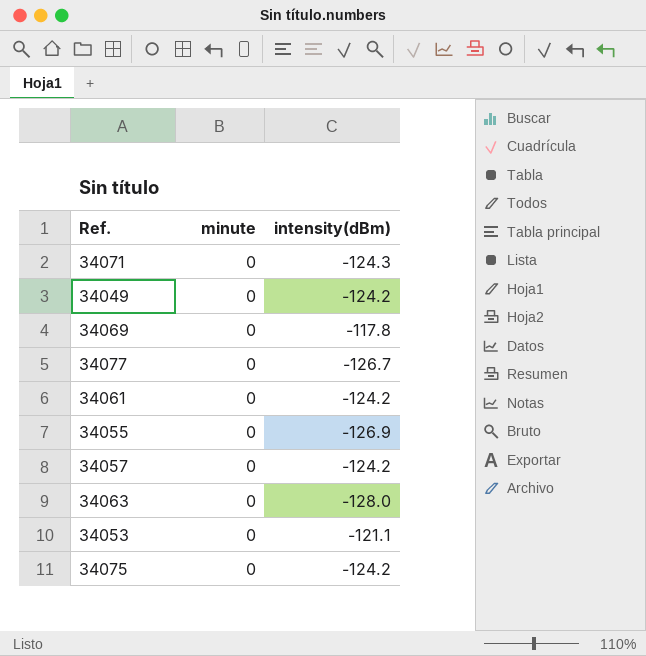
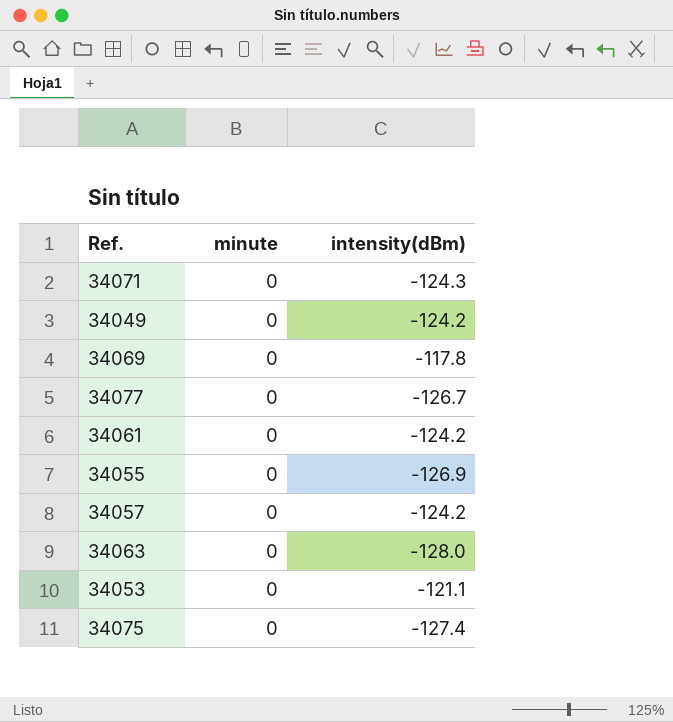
34075 | intensity(dBm): -124.2 -> -127.4

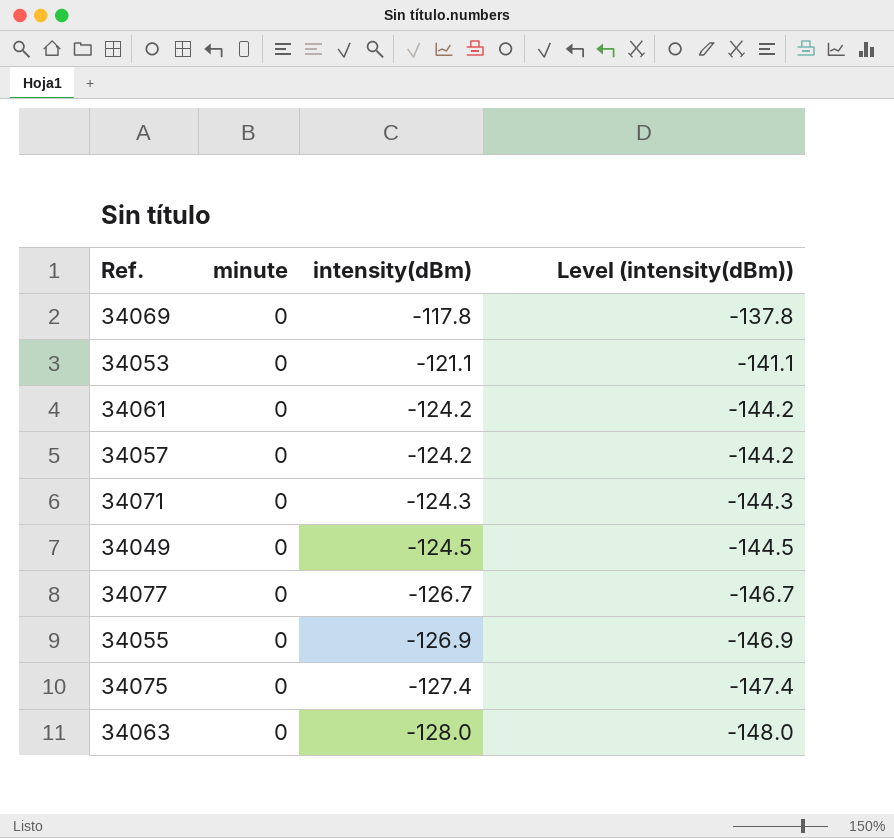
row order: none -> intensity(dBm) descending
column Level (intensity(dBm)) | formula: none -> [intensity(dBm)] - 20
34049 | intensity(dBm): -124.2 -> -124.5

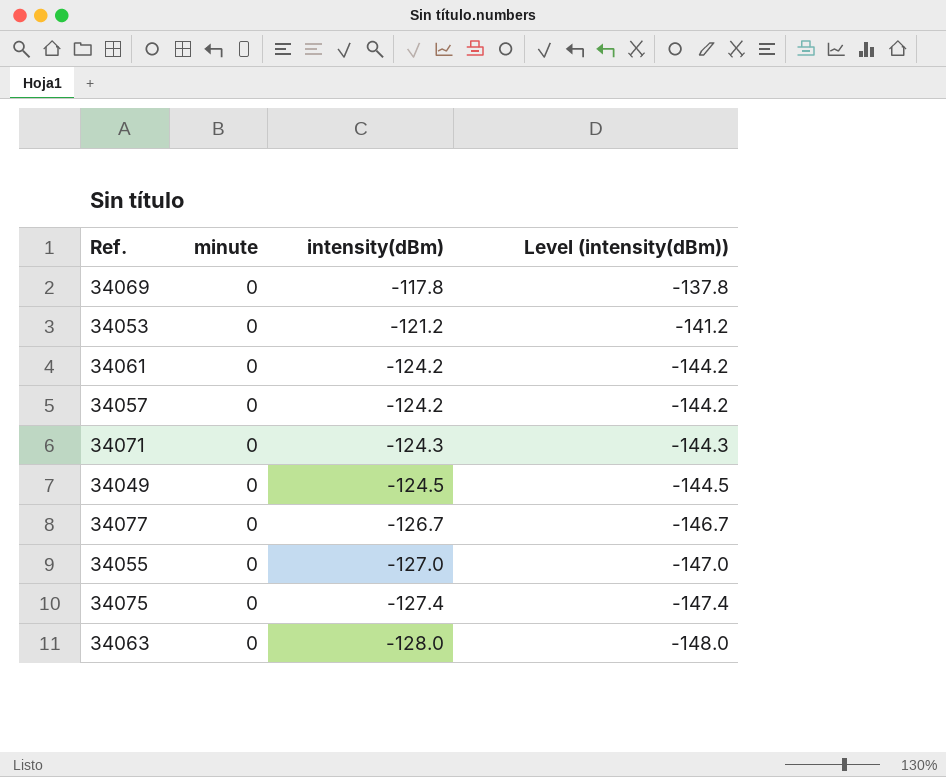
34053 | intensity(dBm): -121.1 -> -121.2
34053 | Level (intensity(dBm)): -141.1 -> -141.2
34055 | intensity(dBm): -126.9 -> -127.0
34055 | Level (intensity(dBm)): -146.9 -> -147.0

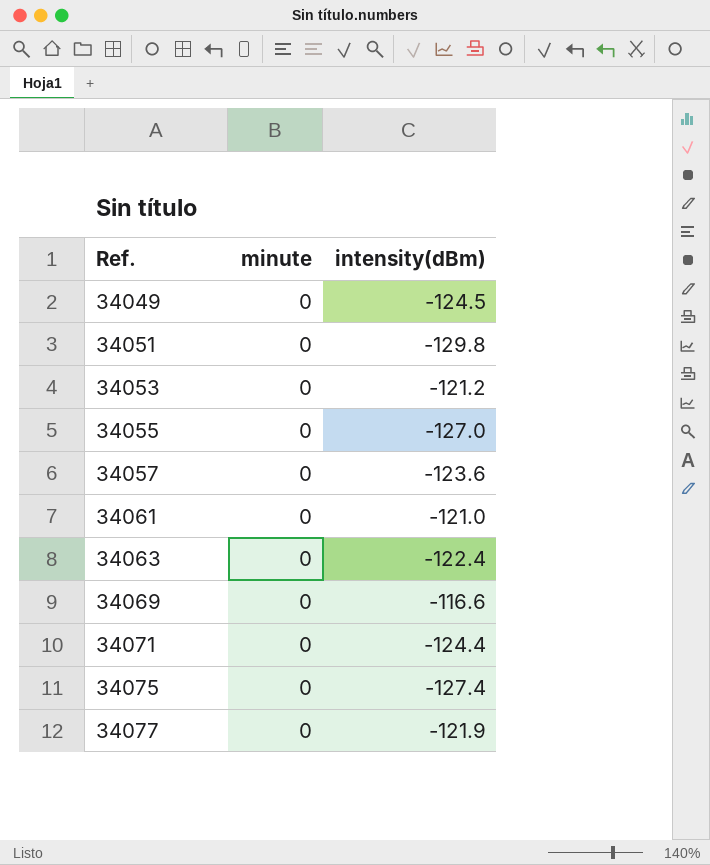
row order: intensity(dBm) descending -> Ref. ascending
column Level (intensity(dBm)) | formula: [intensity(dBm)] - 20 -> none
row 34051: none -> 0 | -129.8
34057 | intensity(dBm): -124.2 -> -123.6
34061 | intensity(dBm): -124.2 -> -121.0
34063 | intensity(dBm): -128.0 -> -122.4
34069 | intensity(dBm): -117.8 -> -116.6
34071 | intensity(dBm): -124.3 -> -124.4
34077 | intensity(dBm): -126.7 -> -121.9

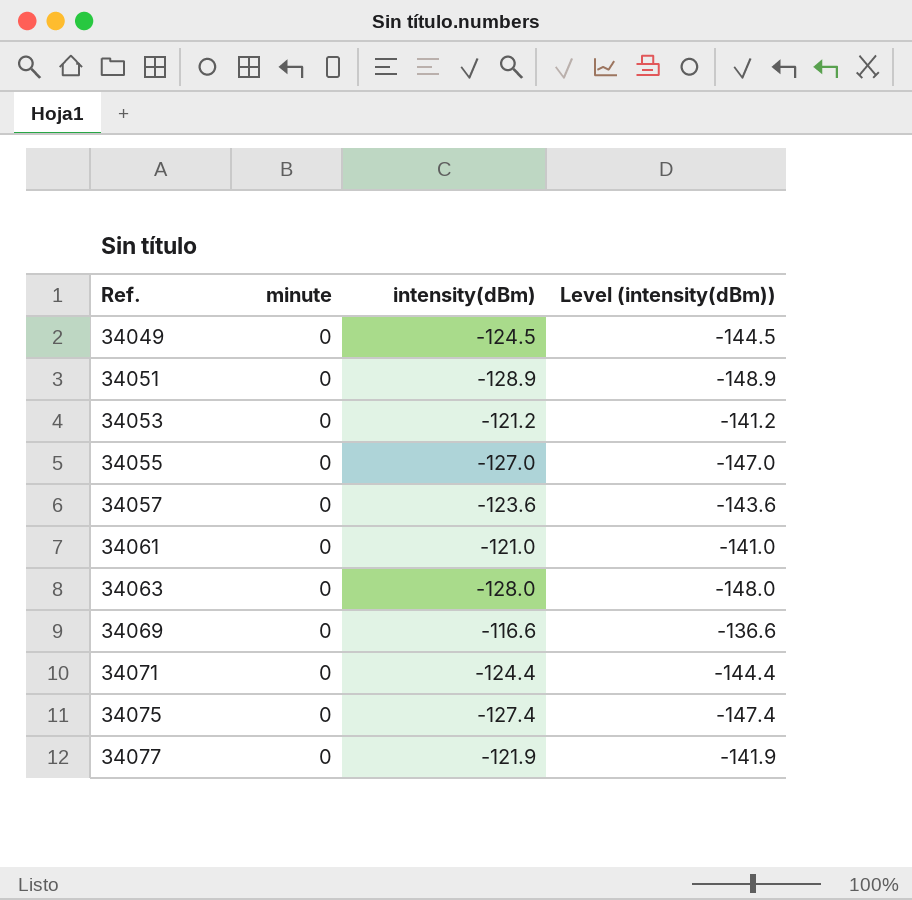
column Level (intensity(dBm)) | formula: none -> [intensity(dBm)] - 20
34051 | intensity(dBm): -129.8 -> -128.9
34063 | intensity(dBm): -122.4 -> -128.0

